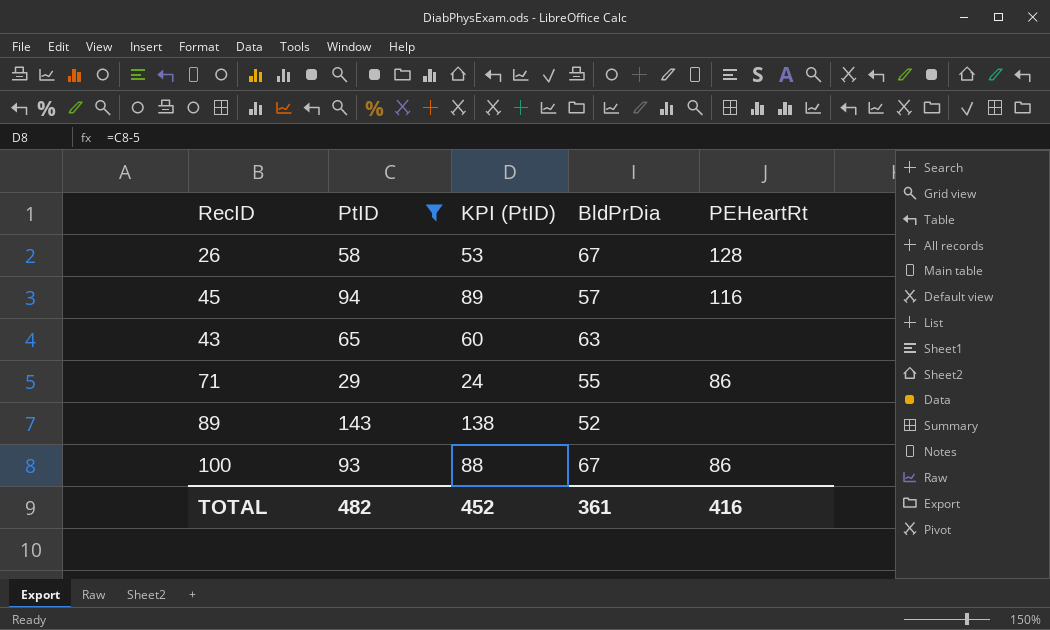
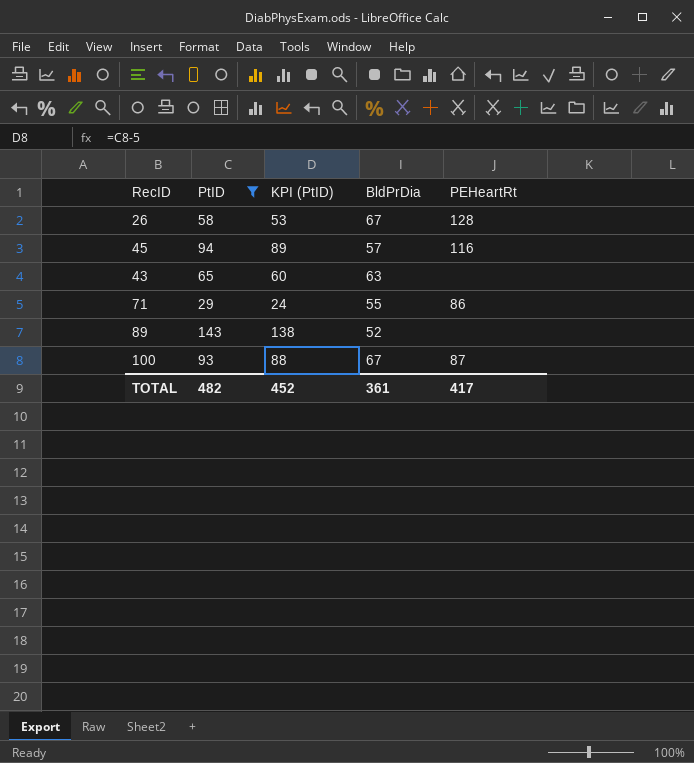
100 | PEHeartRt: 86 -> 87
TOTAL | PEHeartRt: 416 -> 417

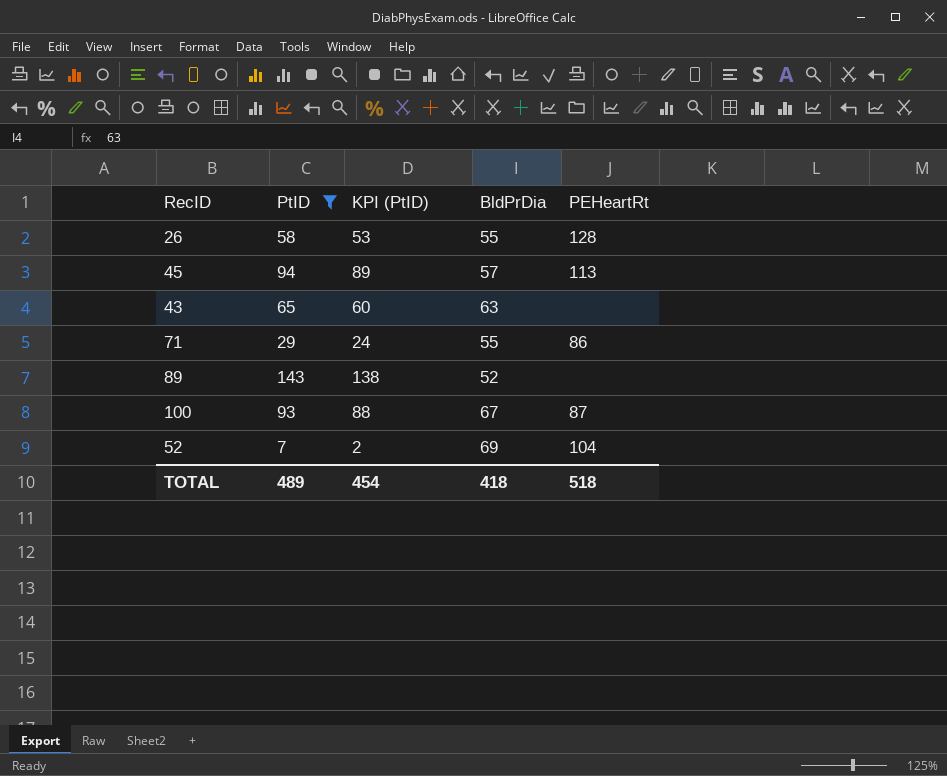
26 | BldPrDia: 67 -> 55
45 | PEHeartRt: 116 -> 113
row 52: none -> 7 | 2 | 69 | 104
TOTAL | PtID: 482 -> 489
TOTAL | KPI (PtID): 452 -> 454
TOTAL | BldPrDia: 361 -> 418
TOTAL | PEHeartRt: 417 -> 518

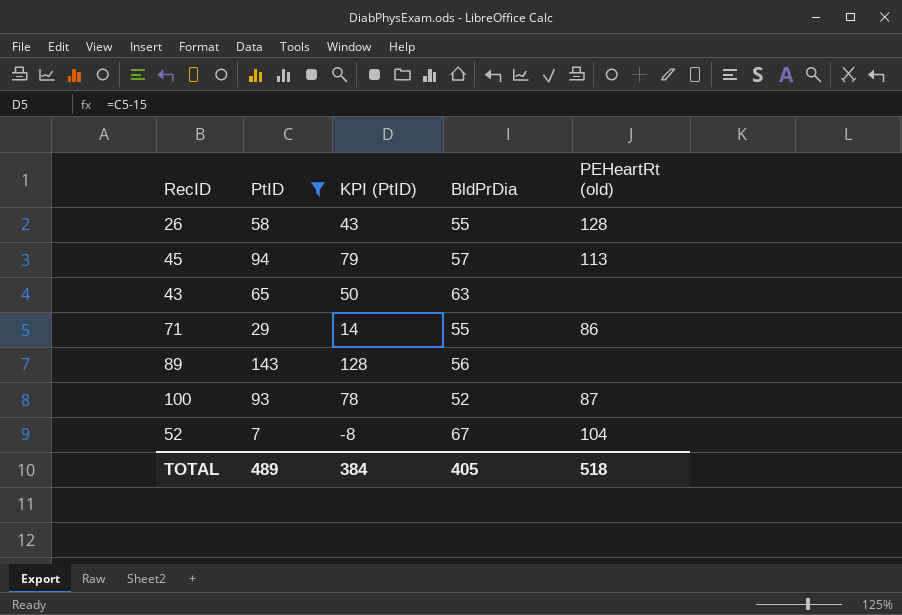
column KPI (PtID) | formula: [PtID] - 5 -> [PtID] - 15
column name: PEHeartRt -> PEHeartRt (old)
89 | BldPrDia: 52 -> 56
100 | BldPrDia: 67 -> 52
52 | BldPrDia: 69 -> 67
TOTAL | KPI (PtID): 454 -> 384
TOTAL | BldPrDia: 418 -> 405

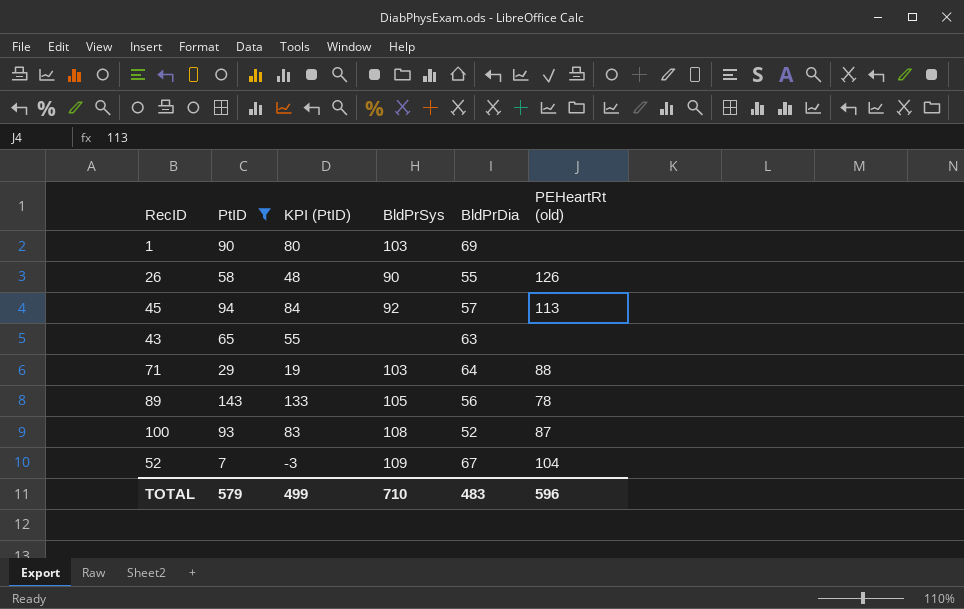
column KPI (PtID) | formula: [PtID] - 15 -> [PtID] - 10
column BldPrSys | position: none -> 4
row 1: none -> 90 | 80 | 103 | 69 | none
26 | PEHeartRt (old): 128 -> 126
71 | BldPrDia: 55 -> 64
71 | PEHeartRt (old): 86 -> 88
89 | PEHeartRt (old): none -> 78
TOTAL | PtID: 489 -> 579
TOTAL | KPI (PtID): 384 -> 499
TOTAL | BldPrDia: 405 -> 483
TOTAL | PEHeartRt (old): 518 -> 596

